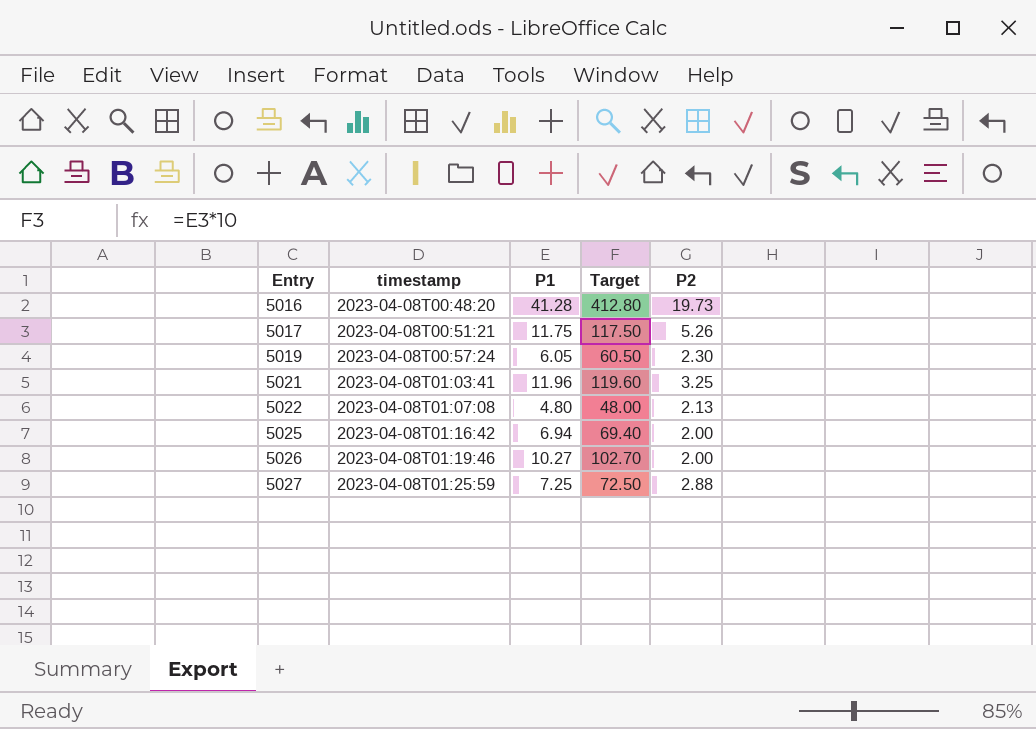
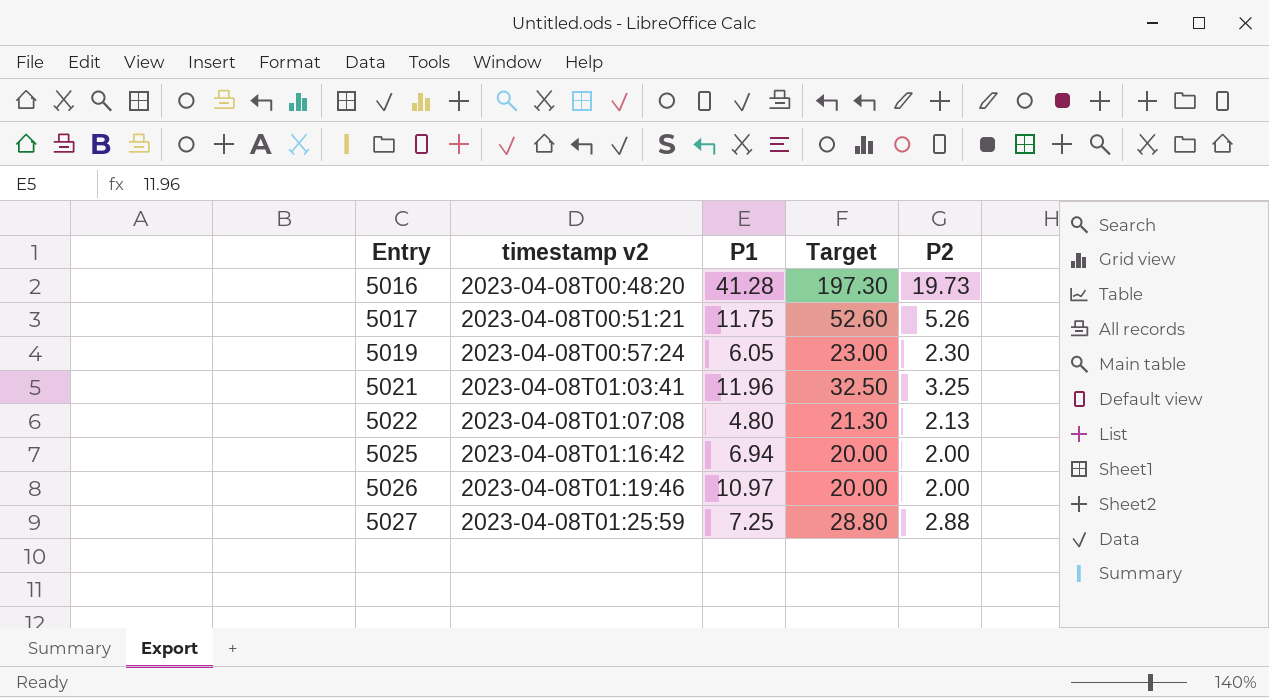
column name: timestamp -> timestamp v2
column Target | formula: [P1] * 10 -> [P2] * 10
5026 | P1: 10.27 -> 10.97

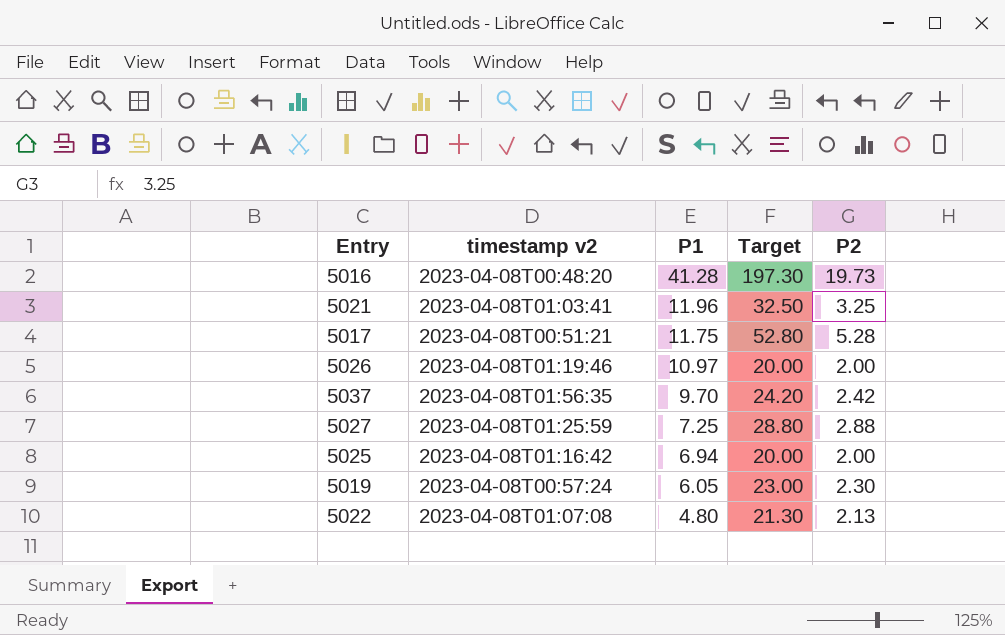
row order: Entry ascending -> P1 descending
5017 | Target: 52.60 -> 52.80
5017 | P2: 5.26 -> 5.28
row 5037: none -> 2023-04-08T01:56:35 | 9.70 | 24.20 | 2.42

